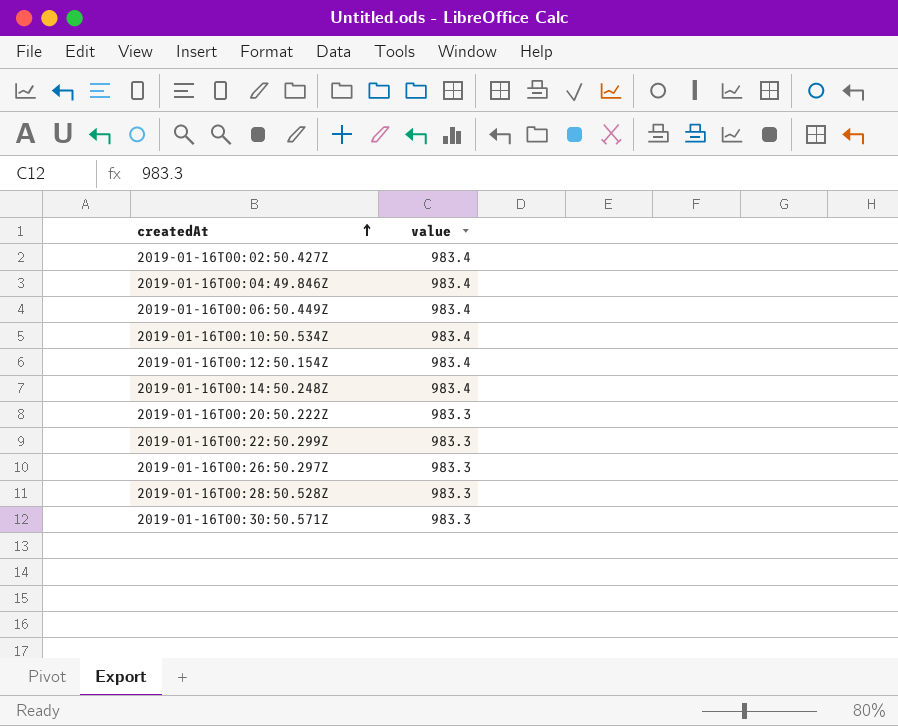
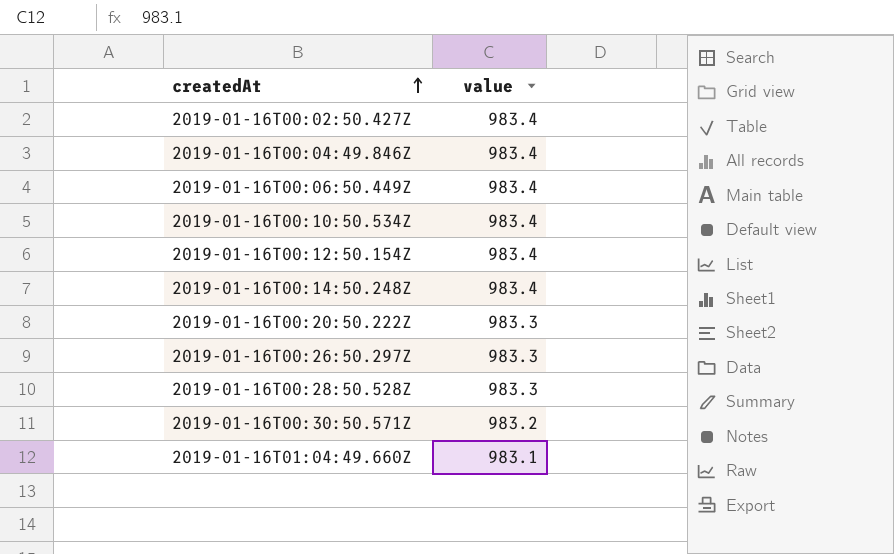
row 2019-01-16T00:22:50.299Z: 983.3 -> none
2019-01-16T00:30:50.571Z | value: 983.3 -> 983.2
row 2019-01-16T01:04:49.660Z: none -> 983.1

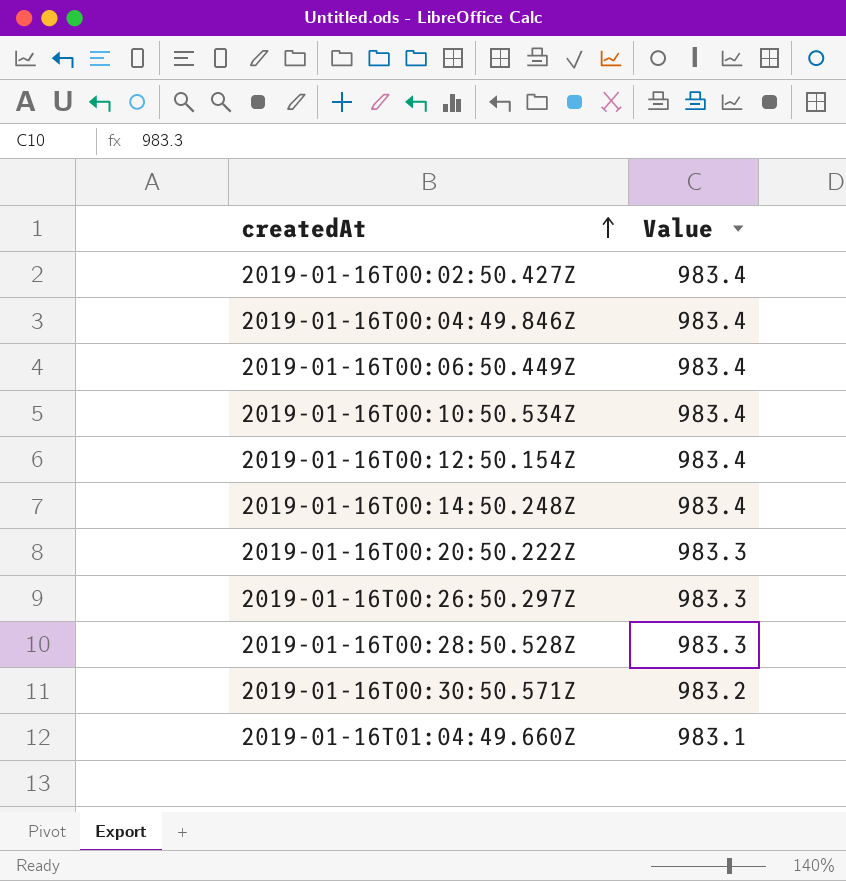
column name: value -> Value

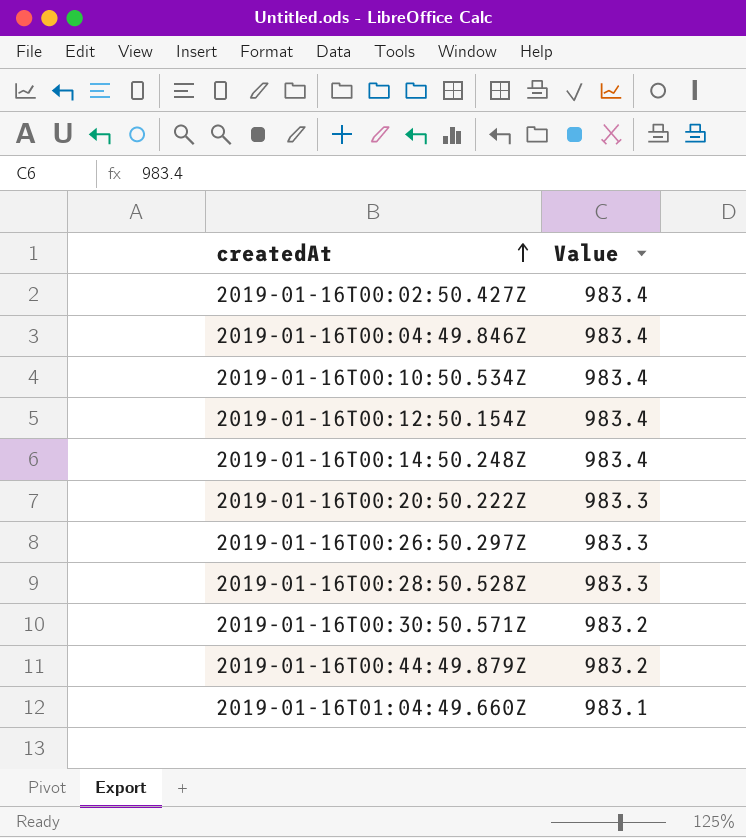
row 2019-01-16T00:06:50.449Z: 983.4 -> none
row 2019-01-16T00:44:49.879Z: none -> 983.2

